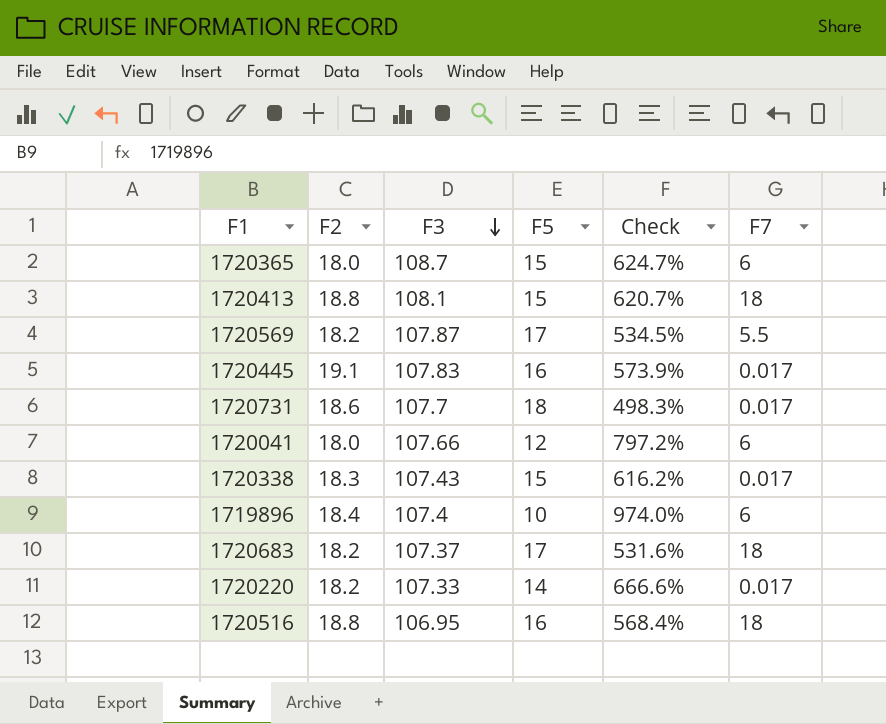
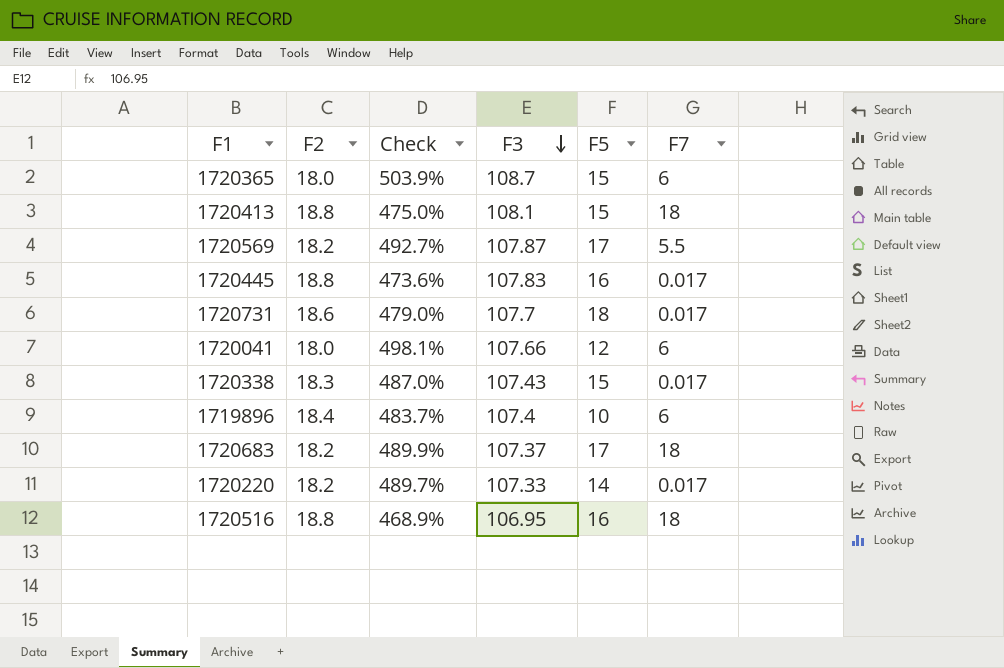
column Check | formula: ([F3] - [F5]) / [F5] -> ([F3] - [F2]) / [F2]
column Check | position: 5 -> 3
1720445 | F2: 19.1 -> 18.8

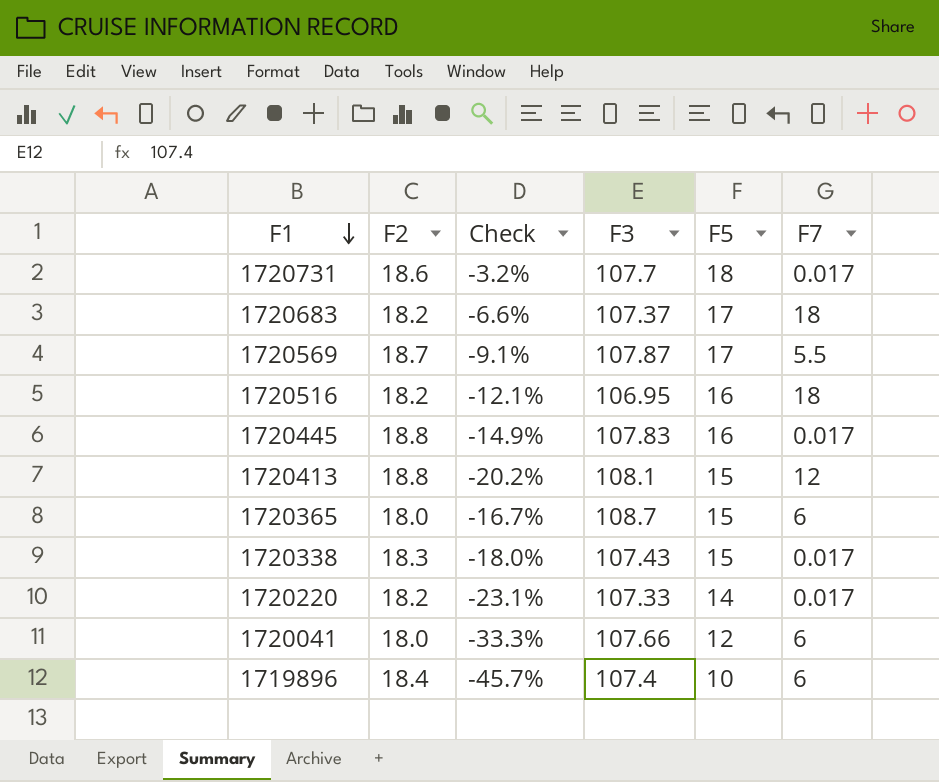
row order: F3 descending -> F1 descending
column Check | formula: ([F3] - [F2]) / [F2] -> ([F5] - [F2]) / [F2]
1720569 | F2: 18.2 -> 18.7
1720516 | F2: 18.8 -> 18.2
1720413 | F7: 18 -> 12

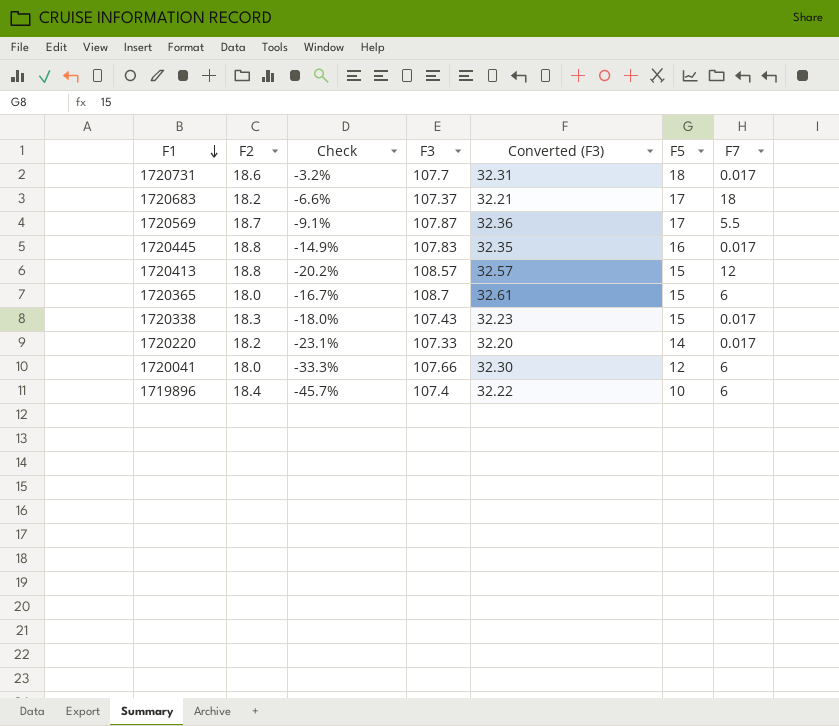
column Converted (F3) | formula: none -> [F3] * 0.3
row 1720516: 18.2 | -12.1% | 106.95 | 16 | 18 -> none
1720413 | F3: 108.1 -> 108.57

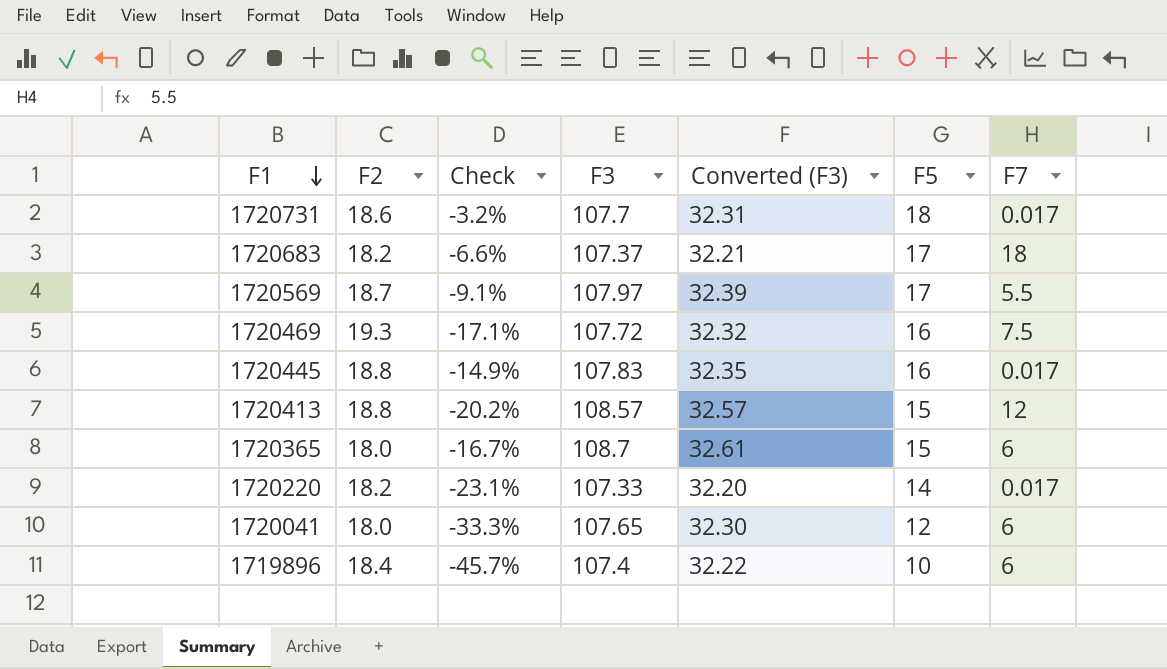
row 1720338: 18.3 | -18.0% | 107.43 | 32.23 | 15 | 0.017 -> none
1720569 | F3: 107.87 -> 107.97
1720569 | Converted (F3): 32.36 -> 32.39
row 1720469: none -> 19.3 | -17.1% | 107.72 | 32.32 | 16 | 7.5
1720041 | F3: 107.66 -> 107.65

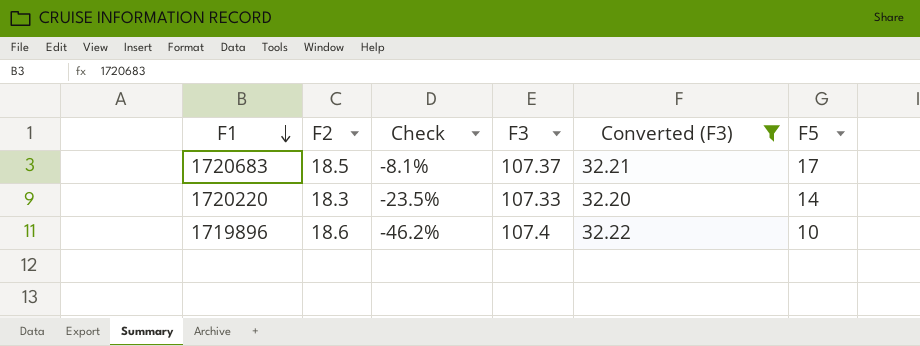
filter: none -> Converted (F3) <= 32.22
column F7 | position: 7 -> none
1720683 | F2: 18.2 -> 18.5
1720683 | Check: -6.6% -> -8.1%
1720220 | F2: 18.2 -> 18.3
1720220 | Check: -23.1% -> -23.5%
1719896 | F2: 18.4 -> 18.6
1719896 | Check: -45.7% -> -46.2%

